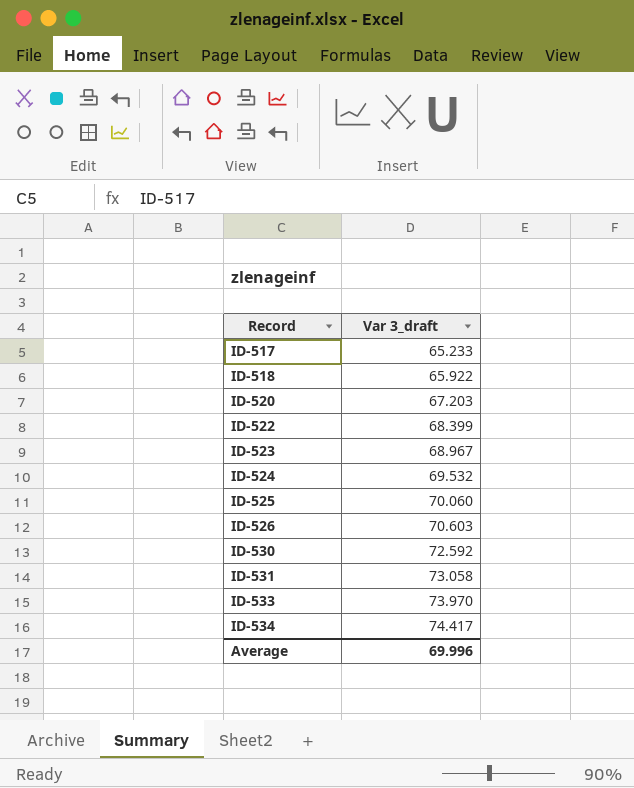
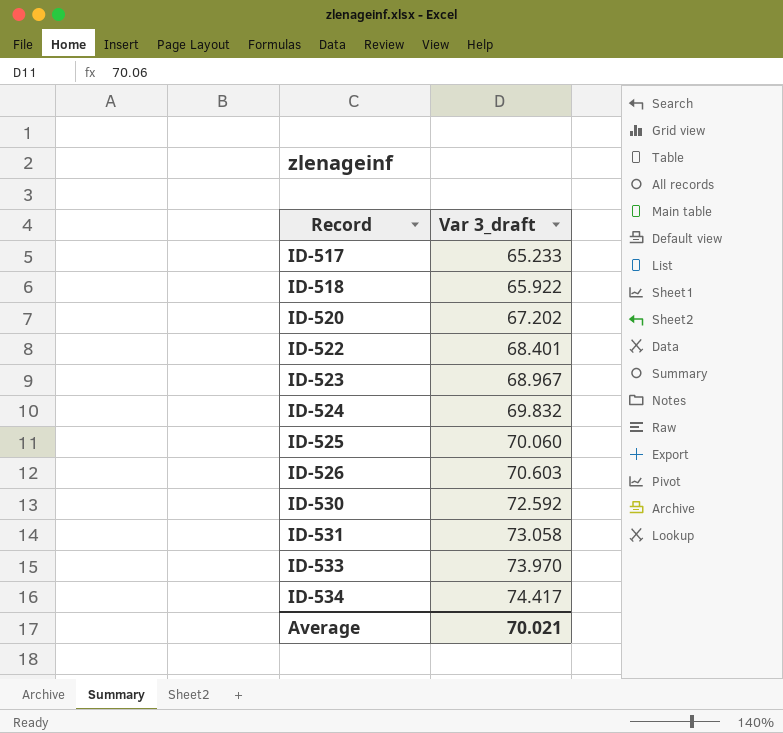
ID-520 | Var 3_draft: 67.203 -> 67.202
ID-522 | Var 3_draft: 68.399 -> 68.401
ID-524 | Var 3_draft: 69.532 -> 69.832
Average | Var 3_draft: 69.996 -> 70.021

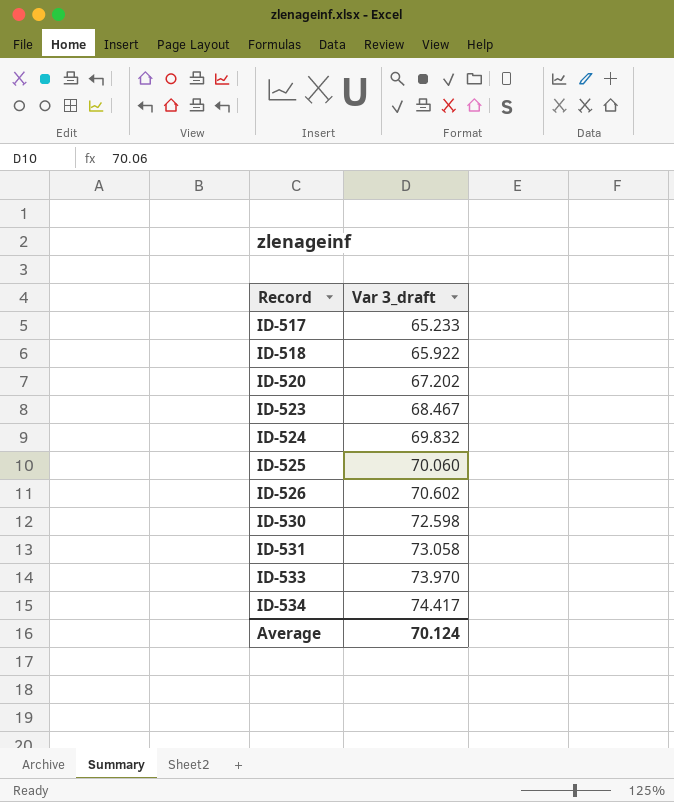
row ID-522: 68.401 -> none
ID-523 | Var 3_draft: 68.967 -> 68.467
ID-526 | Var 3_draft: 70.603 -> 70.602
ID-530 | Var 3_draft: 72.592 -> 72.598
Average | Var 3_draft: 70.021 -> 70.124

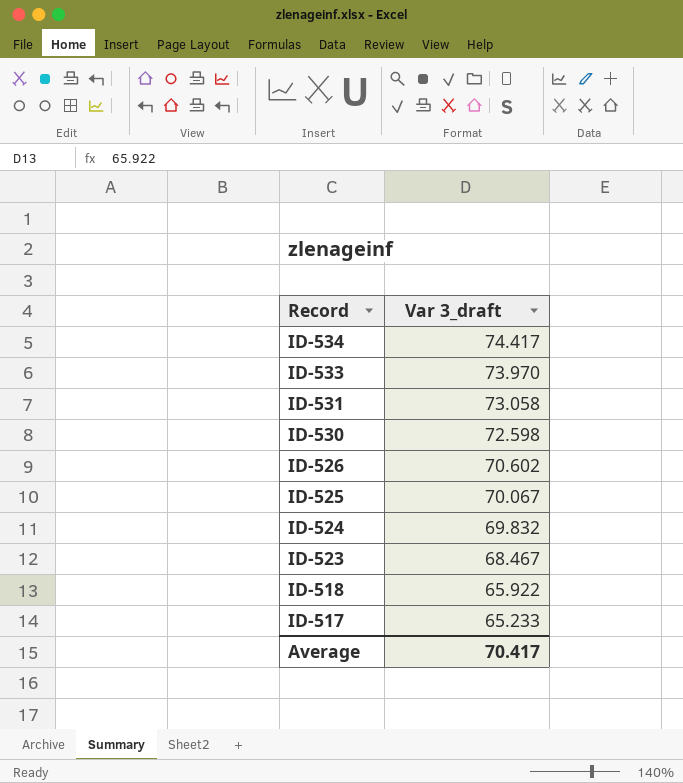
row order: Record ascending -> Record descending
row ID-520: 67.202 -> none
ID-525 | Var 3_draft: 70.060 -> 70.067
Average | Var 3_draft: 70.124 -> 70.417

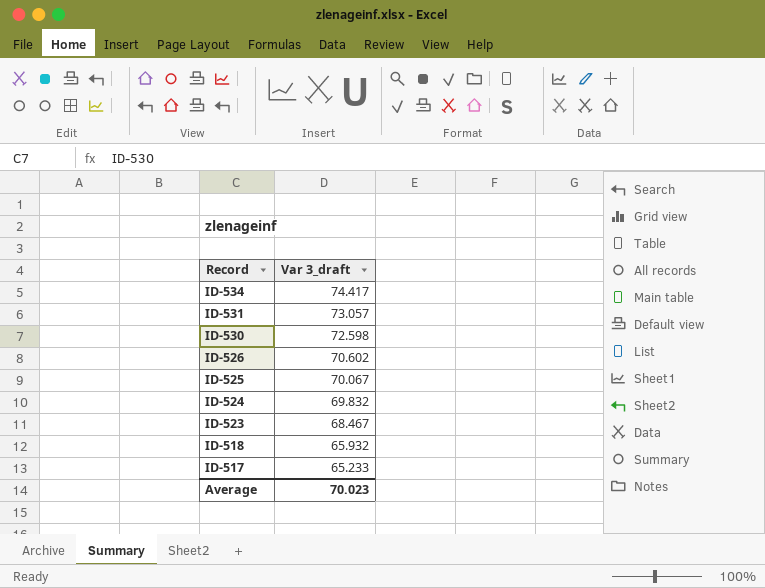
row ID-533: 73.970 -> none
ID-531 | Var 3_draft: 73.058 -> 73.057
ID-518 | Var 3_draft: 65.922 -> 65.932
Average | Var 3_draft: 70.417 -> 70.023

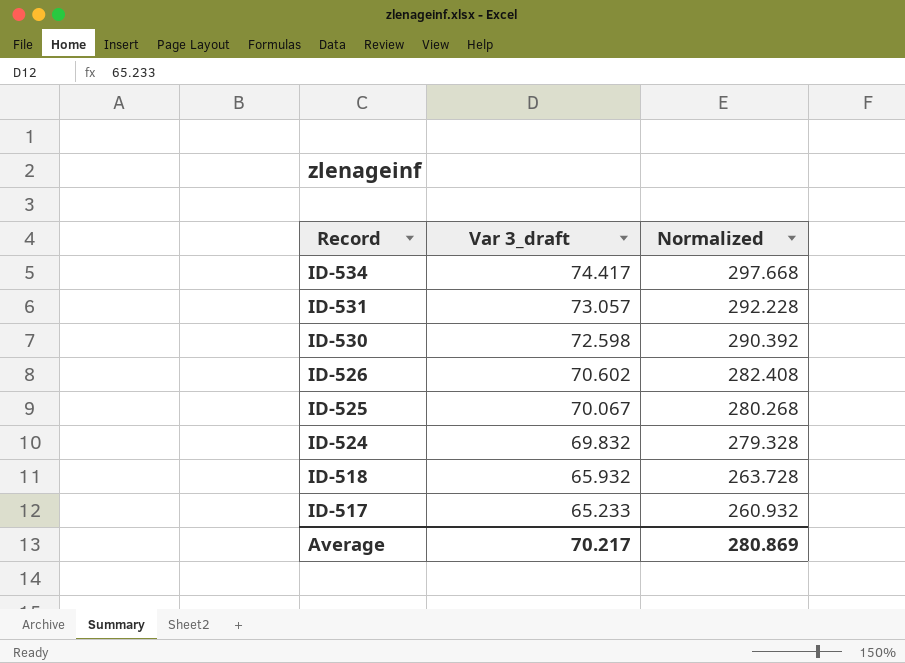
column Normalized | formula: none -> [Var 3_draft] * 4
row ID-523: 68.467 -> none
Average | Var 3_draft: 70.023 -> 70.217

